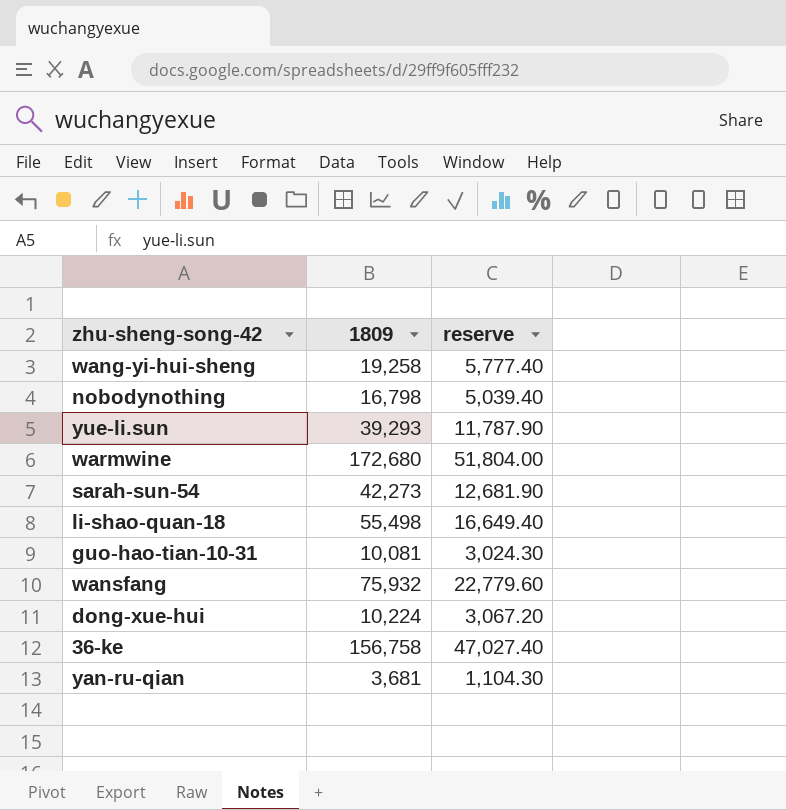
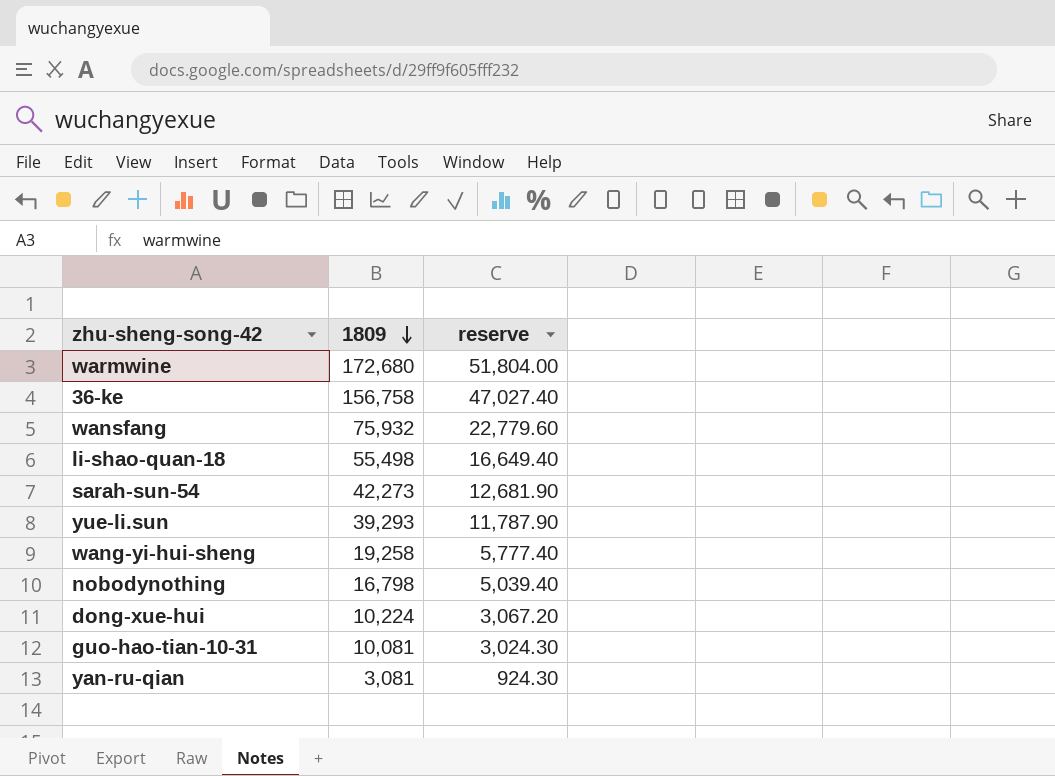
row order: none -> 1809 descending
yan-ru-qian | 1809: 3,681 -> 3,081
yan-ru-qian | reserve: 1,104.30 -> 924.30

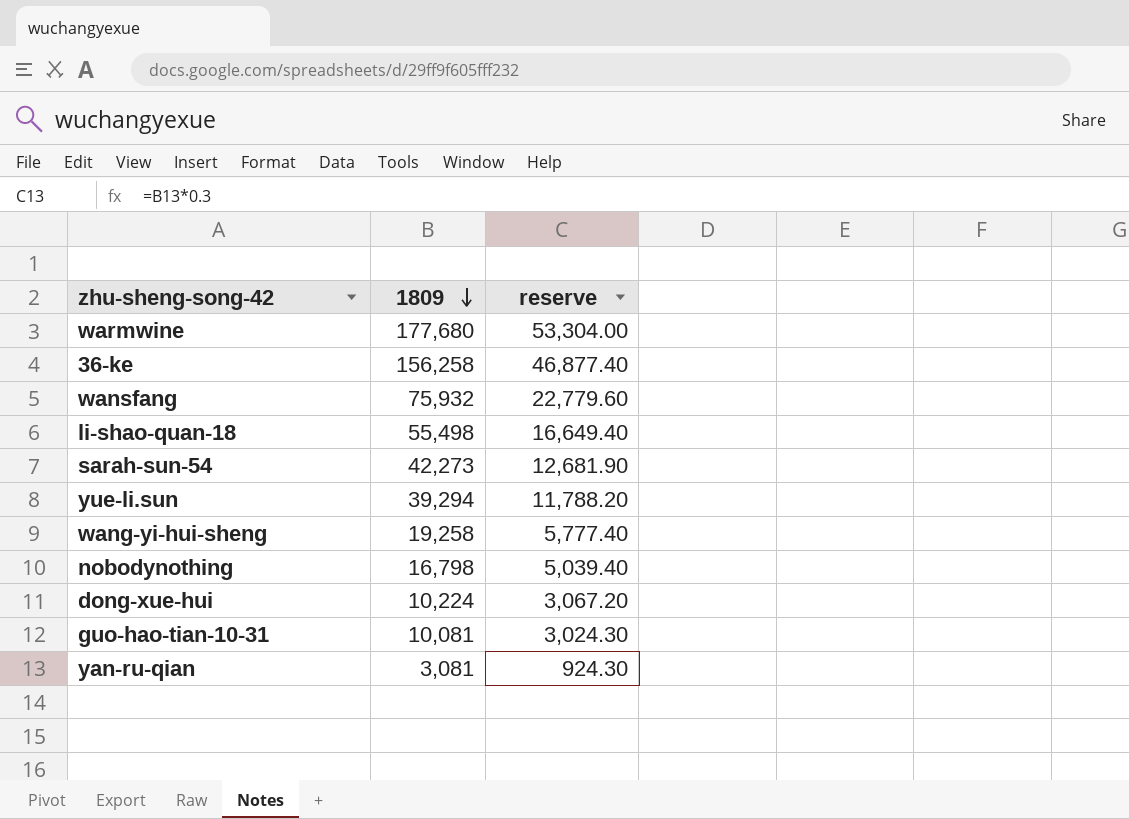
warmwine | 1809: 172,680 -> 177,680
warmwine | reserve: 51,804.00 -> 53,304.00
36-ke | 1809: 156,758 -> 156,258
36-ke | reserve: 47,027.40 -> 46,877.40
yue-li.sun | 1809: 39,293 -> 39,294
yue-li.sun | reserve: 11,787.90 -> 11,788.20

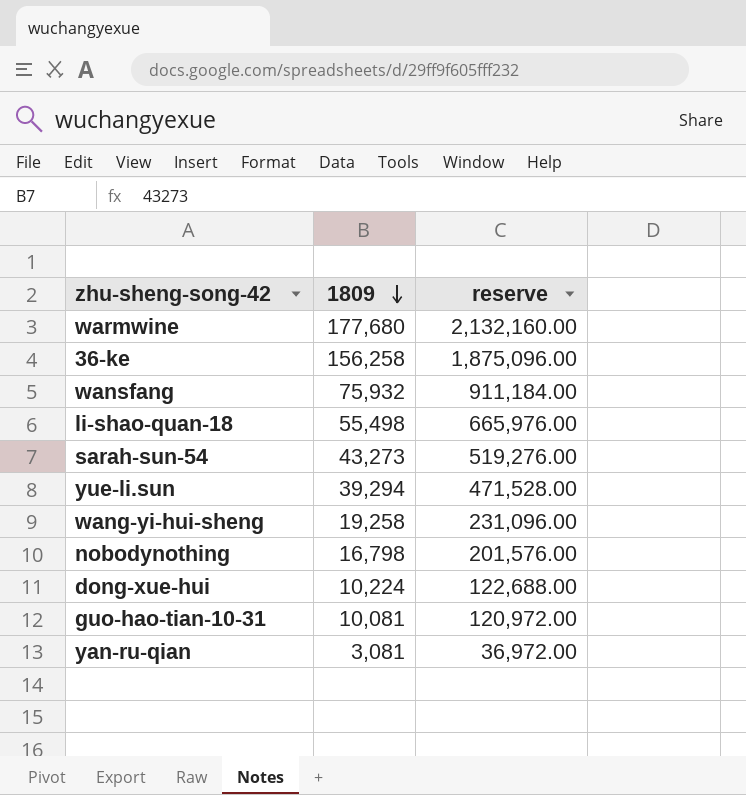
column reserve | formula: [1809] * 0.3 -> [1809] * 12
sarah-sun-54 | 1809: 42,273 -> 43,273

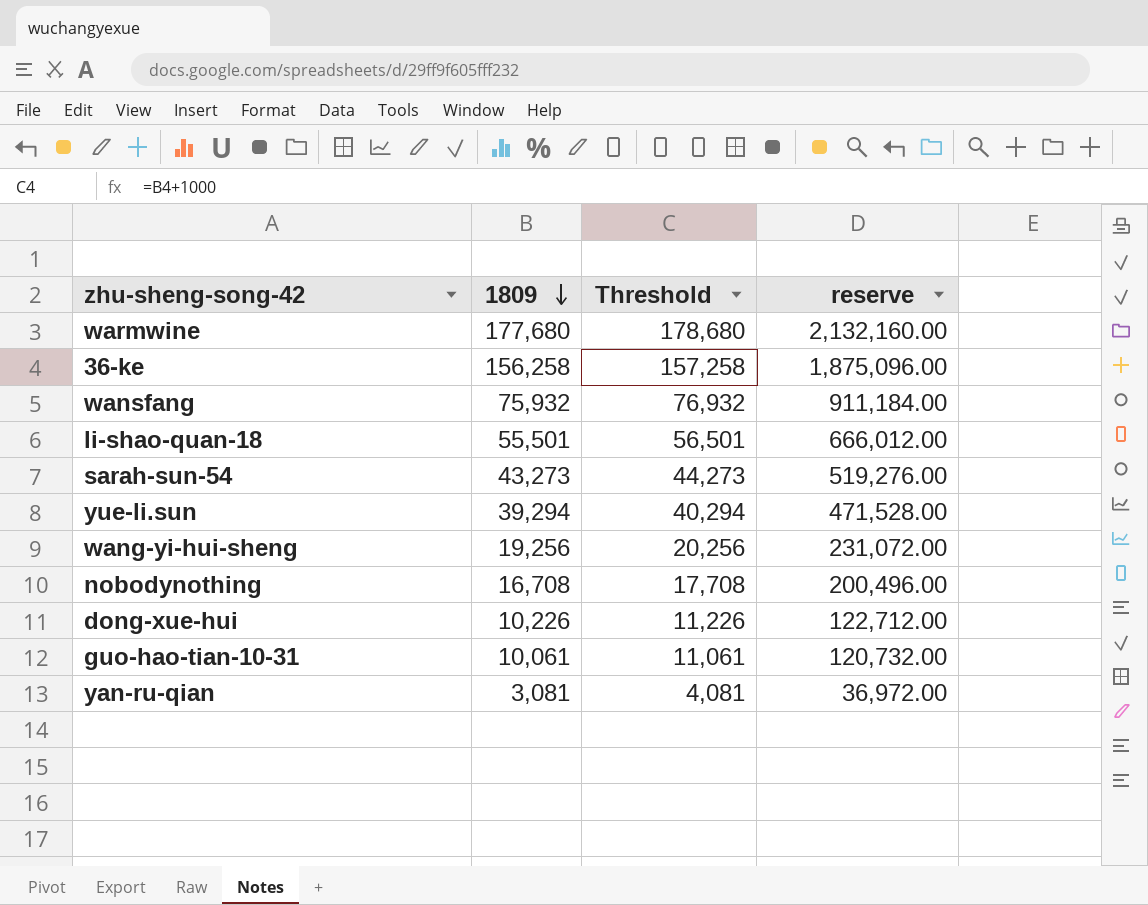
column Threshold | formula: none -> [1809] + 1000
li-shao-quan-18 | 1809: 55,498 -> 55,501
li-shao-quan-18 | reserve: 665,976.00 -> 666,012.00
wang-yi-hui-sheng | 1809: 19,258 -> 19,256
wang-yi-hui-sheng | reserve: 231,096.00 -> 231,072.00
nobodynothing | 1809: 16,798 -> 16,708
nobodynothing | reserve: 201,576.00 -> 200,496.00
dong-xue-hui | 1809: 10,224 -> 10,226
dong-xue-hui | reserve: 122,688.00 -> 122,712.00
guo-hao-tian-10-31 | 1809: 10,081 -> 10,061
guo-hao-tian-10-31 | reserve: 120,972.00 -> 120,732.00

